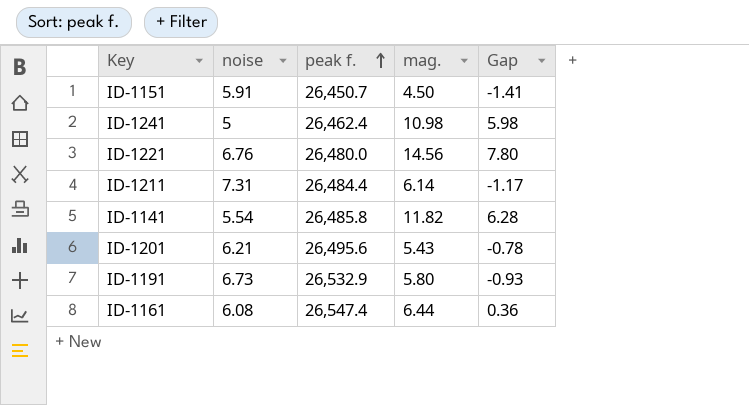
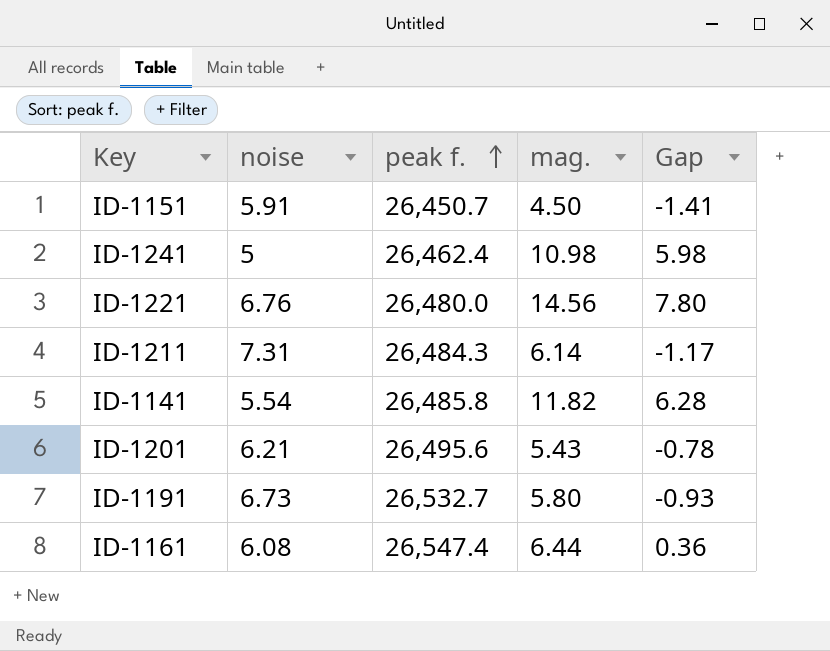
ID-1211 | peak f.: 26,484.4 -> 26,484.3
ID-1191 | peak f.: 26,532.9 -> 26,532.7

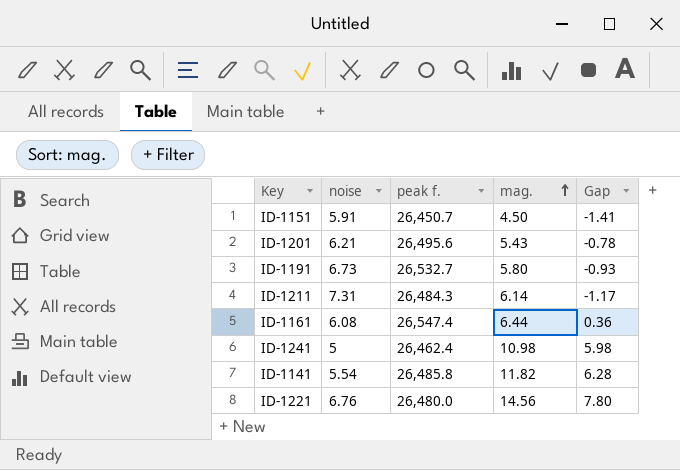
row order: peak f. ascending -> mag. ascending

